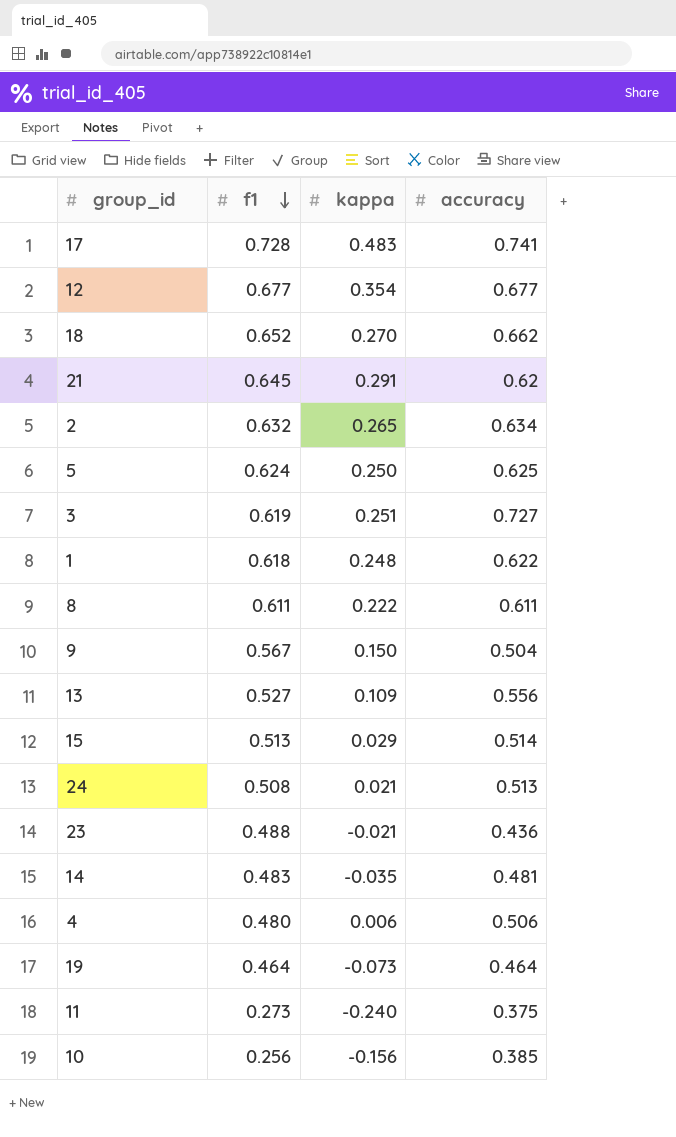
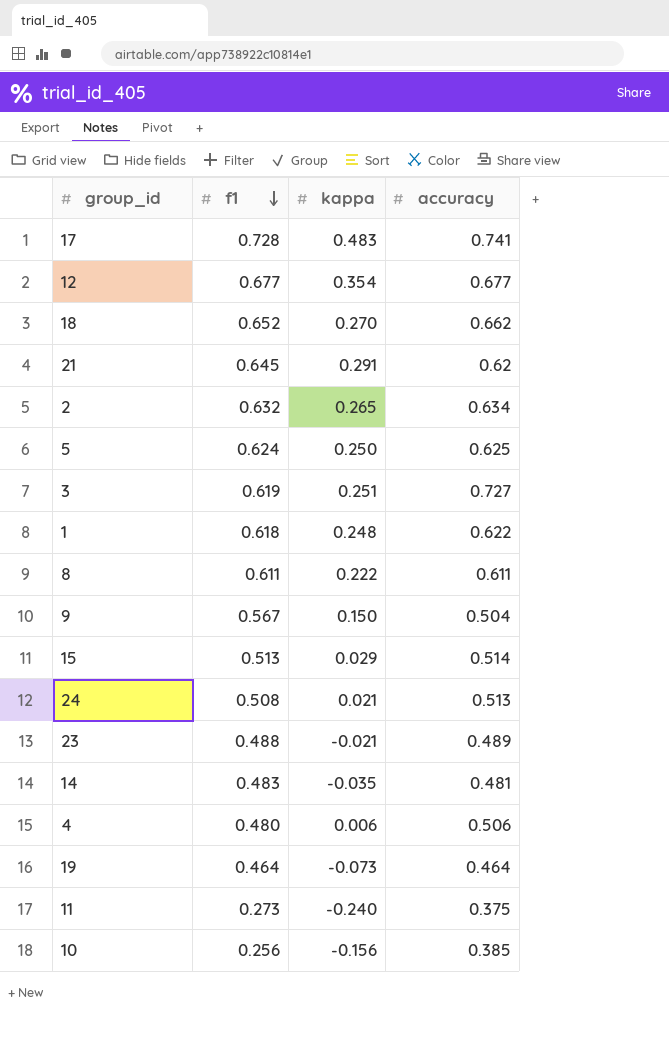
row 13: 0.527 | 0.109 | 0.556 -> none
23 | accuracy: 0.436 -> 0.489

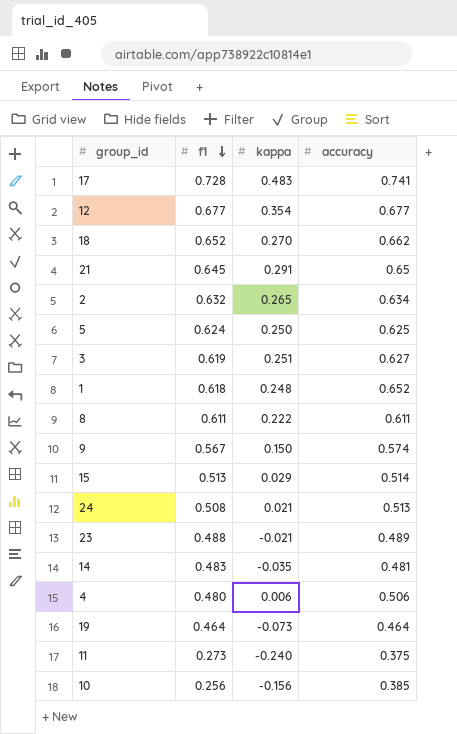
21 | accuracy: 0.62 -> 0.65
3 | accuracy: 0.727 -> 0.627
1 | accuracy: 0.622 -> 0.652
9 | accuracy: 0.504 -> 0.574

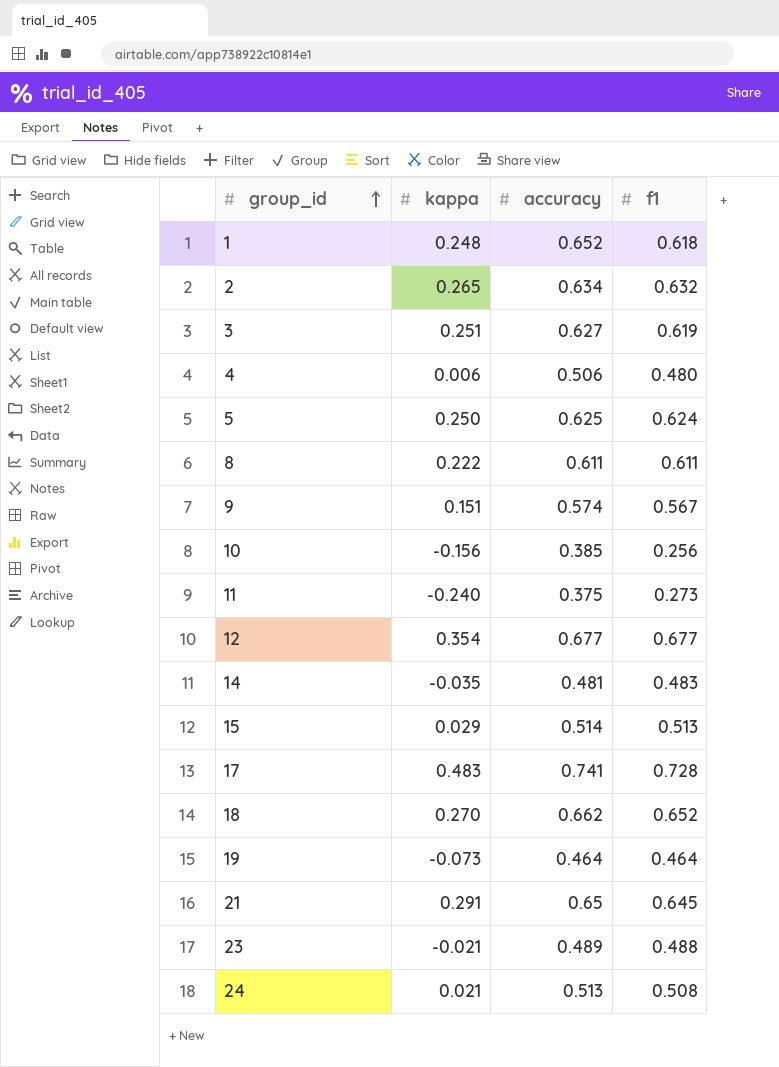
row order: f1 descending -> group_id ascending
column f1 | position: 2 -> 4
9 | kappa: 0.150 -> 0.151

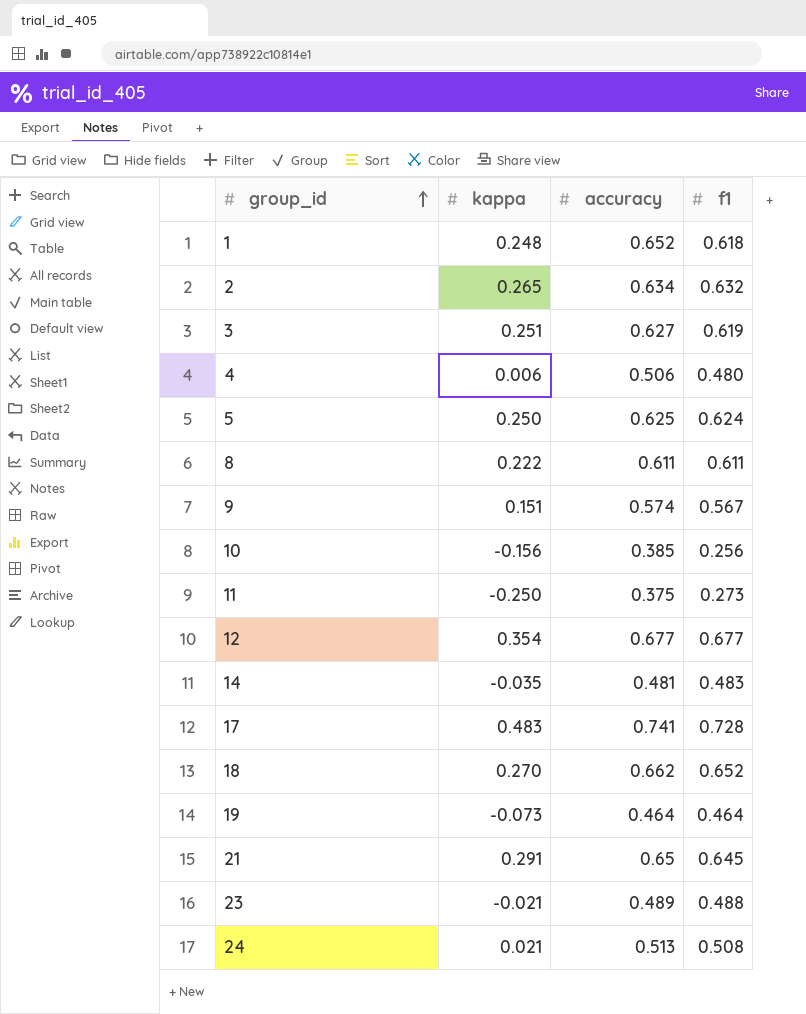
row 15: 0.029 | 0.514 | 0.513 -> none
11 | kappa: -0.240 -> -0.250

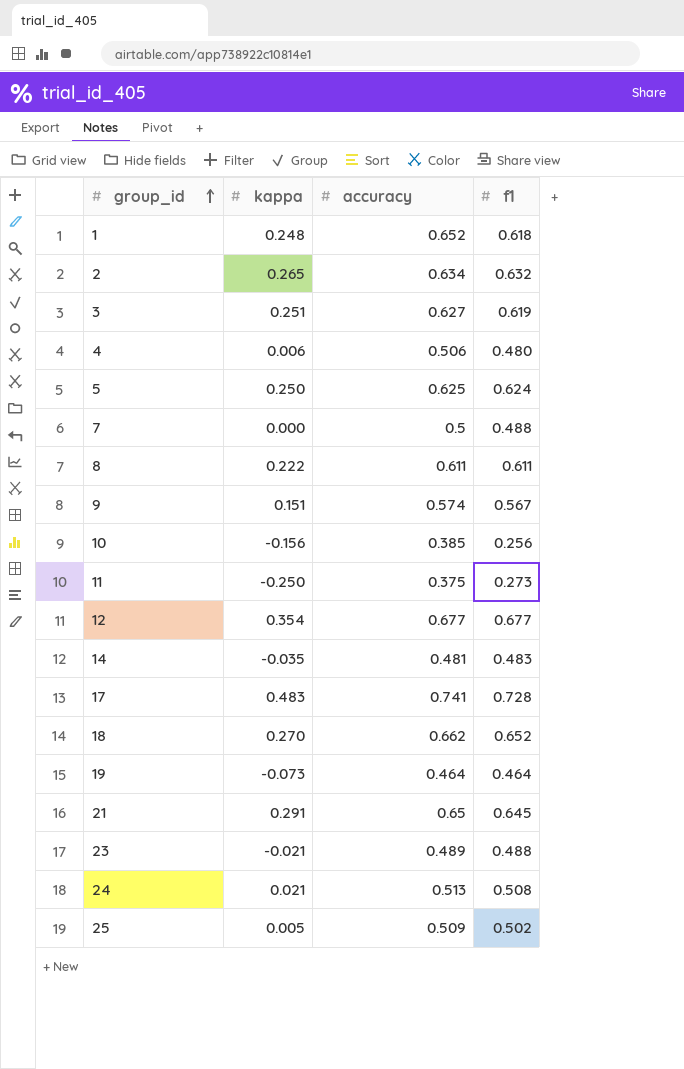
row 7: none -> 0.000 | 0.5 | 0.488
row 25: none -> 0.005 | 0.509 | 0.502

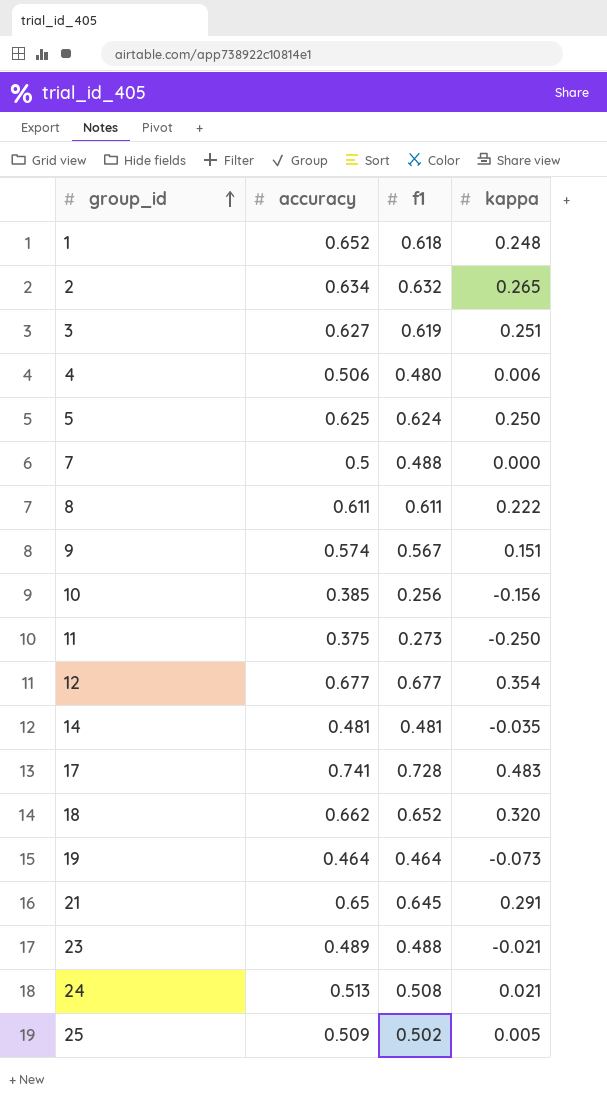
column kappa | position: 2 -> 4
14 | f1: 0.483 -> 0.481
18 | kappa: 0.270 -> 0.320

